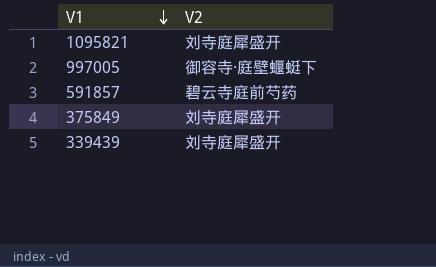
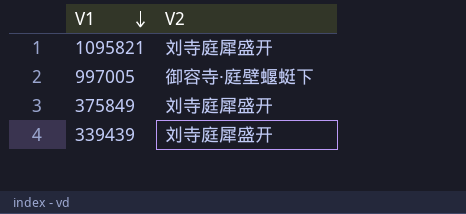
row 591857: 碧云寺庭前芍药 -> none

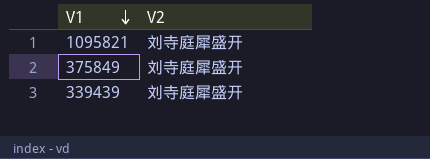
row 997005: 御容寺·庭壁蝘蜓下 -> none

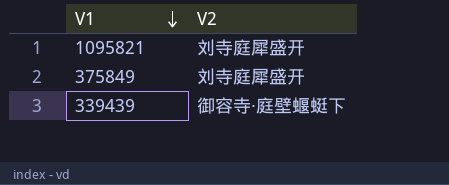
339439 | V2: 刘寺庭犀盛开 -> 御容寺·庭壁蝘蜓下

